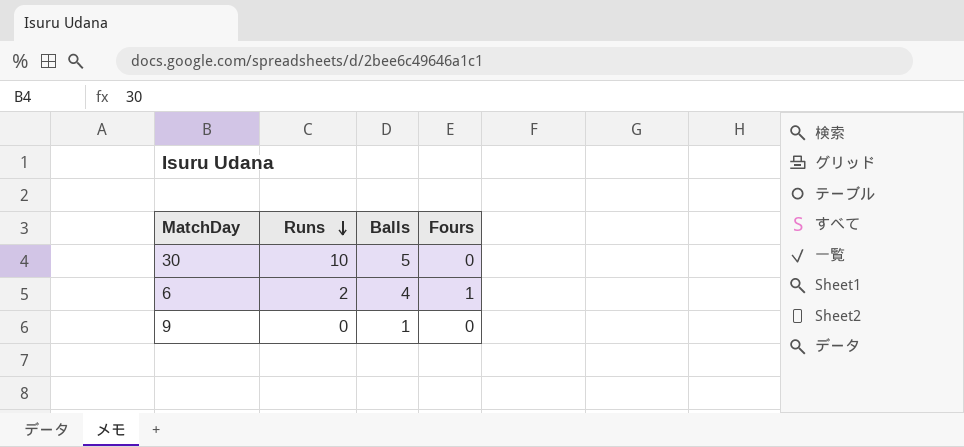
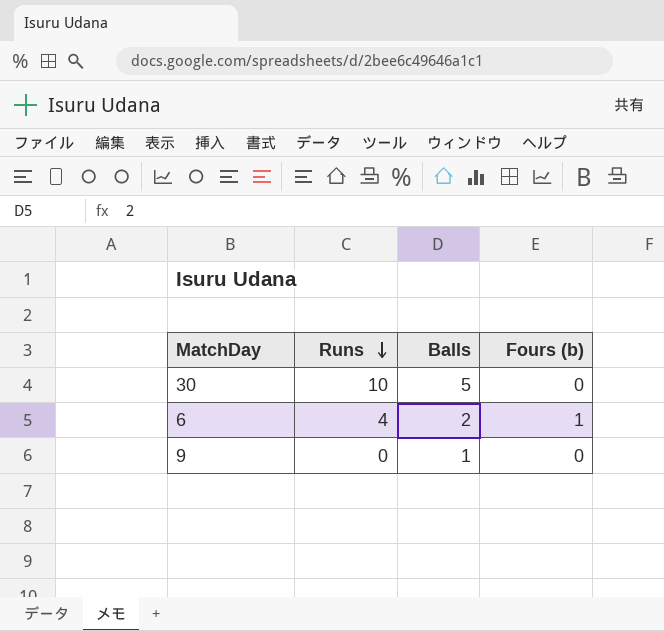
column name: Fours -> Fours (b)
6 | Runs: 2 -> 4
6 | Balls: 4 -> 2

